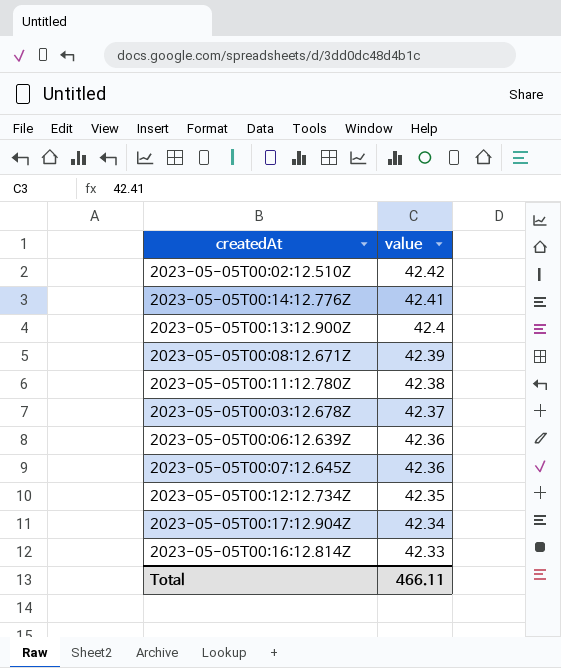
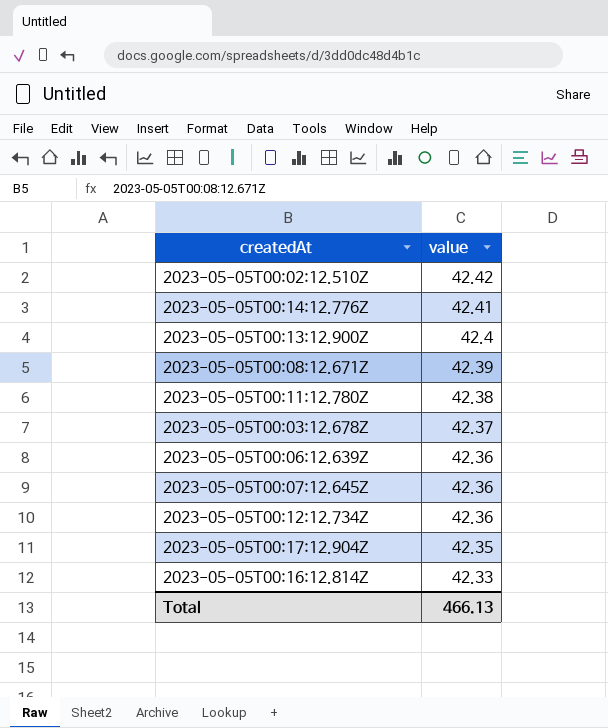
2023-05-05T00:12:12.734Z | value: 42.35 -> 42.36
2023-05-05T00:17:12.904Z | value: 42.34 -> 42.35
Total | value: 466.11 -> 466.13

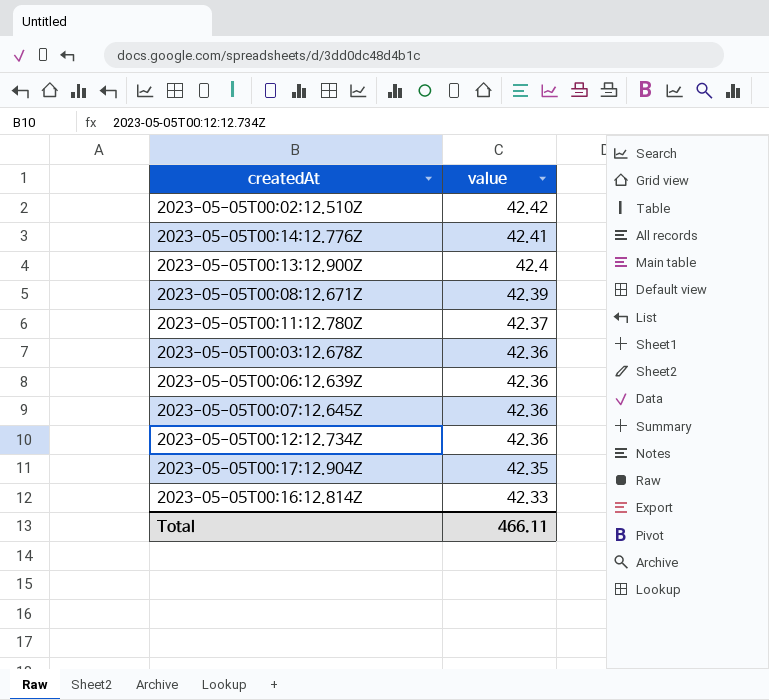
2023-05-05T00:11:12.780Z | value: 42.38 -> 42.37
2023-05-05T00:03:12.678Z | value: 42.37 -> 42.36
Total | value: 466.13 -> 466.11

